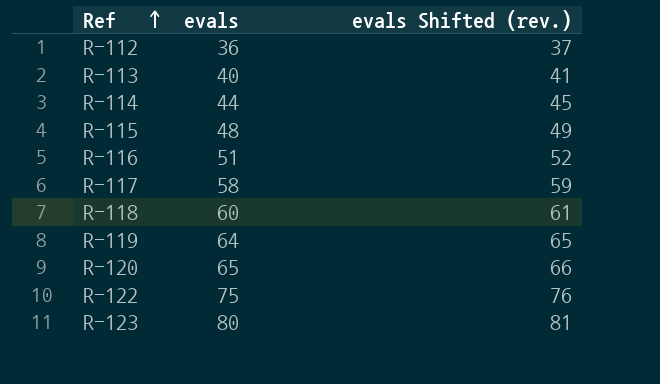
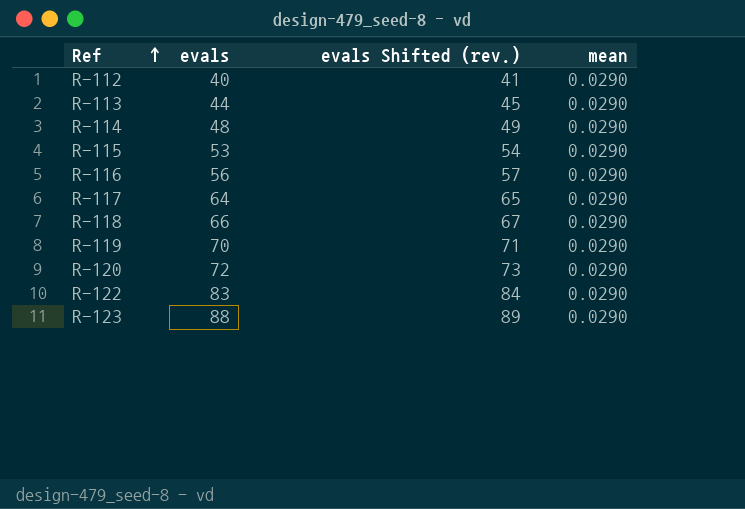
column mean | position: none -> 4
R-112 | evals: 36 -> 40
R-112 | evals Shifted (rev.): 37 -> 41
R-113 | evals: 40 -> 44
R-113 | evals Shifted (rev.): 41 -> 45
R-114 | evals: 44 -> 48
R-114 | evals Shifted (rev.): 45 -> 49
R-115 | evals: 48 -> 53
R-115 | evals Shifted (rev.): 49 -> 54
R-116 | evals: 51 -> 56
R-116 | evals Shifted (rev.): 52 -> 57
R-117 | evals: 58 -> 64
R-117 | evals Shifted (rev.): 59 -> 65
R-118 | evals: 60 -> 66
R-118 | evals Shifted (rev.): 61 -> 67
R-119 | evals: 64 -> 70
R-119 | evals Shifted (rev.): 65 -> 71
R-120 | evals: 65 -> 72
R-120 | evals Shifted (rev.): 66 -> 73
R-122 | evals: 75 -> 83
R-122 | evals Shifted (rev.): 76 -> 84
R-123 | evals: 80 -> 88
R-123 | evals Shifted (rev.): 81 -> 89

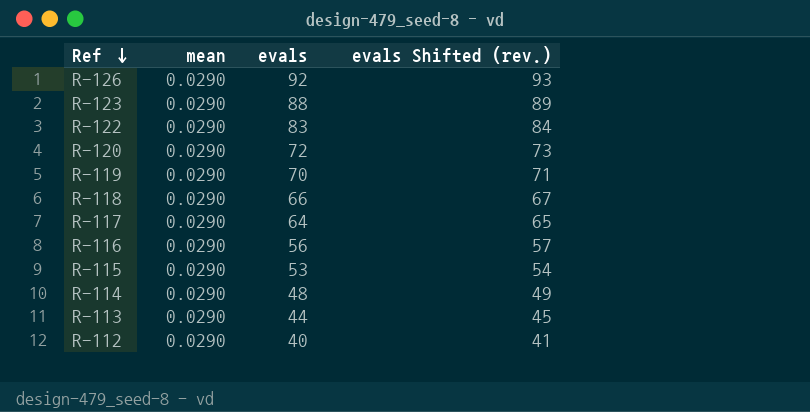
row order: Ref ascending -> Ref descending
column mean | position: 4 -> 2
row R-126: none -> 0.0290 | 92 | 93

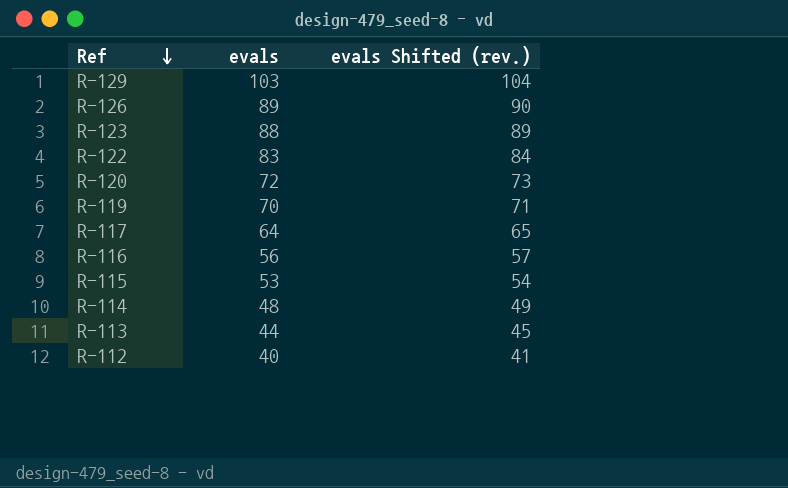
column mean | position: 2 -> none
row R-118: 0.0290 | 66 | 67 -> none
row R-129: none -> 103 | 104
R-126 | evals: 92 -> 89
R-126 | evals Shifted (rev.): 93 -> 90

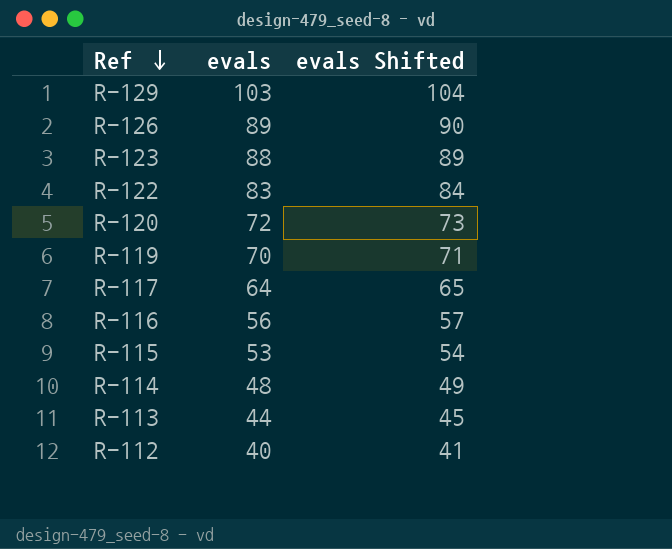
column name: evals Shifted (rev.) -> evals Shifted

